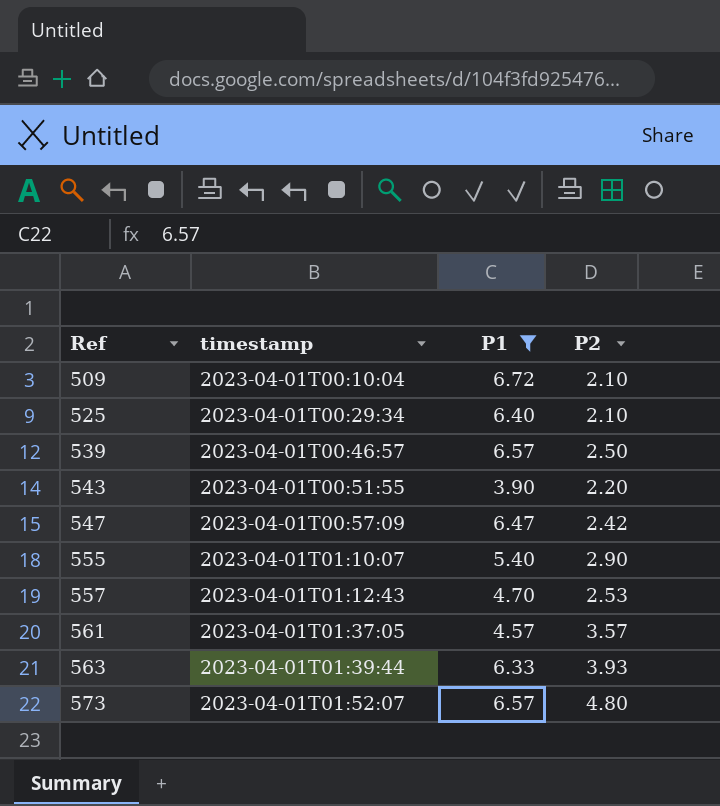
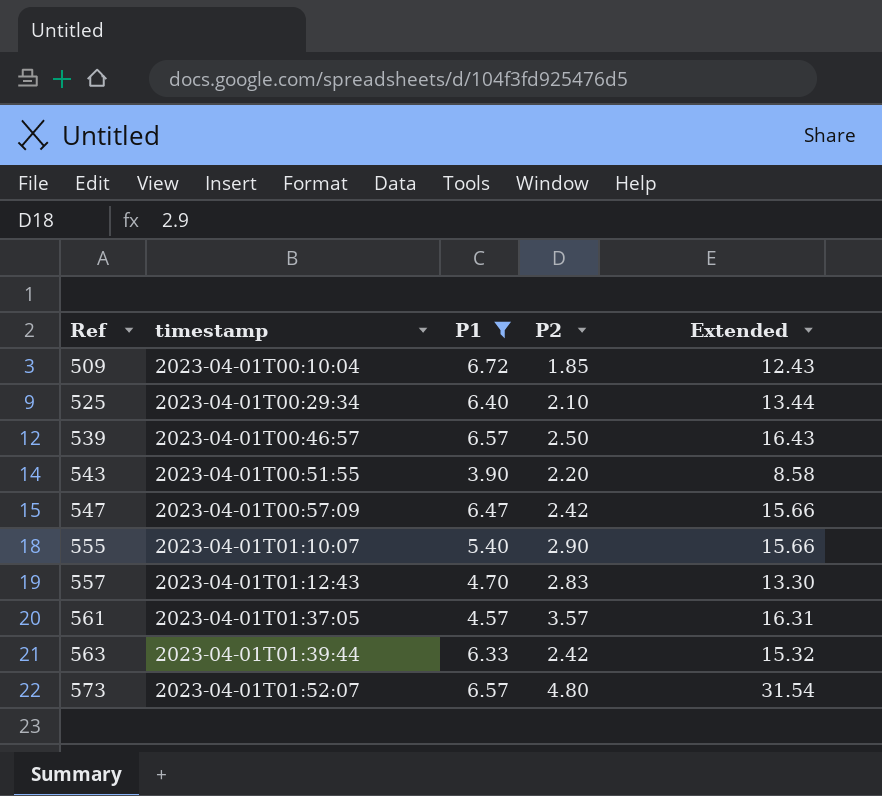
column Extended | formula: none -> [P1] * [P2]
509 | P2: 2.10 -> 1.85
557 | P2: 2.53 -> 2.83
563 | P2: 3.93 -> 2.42

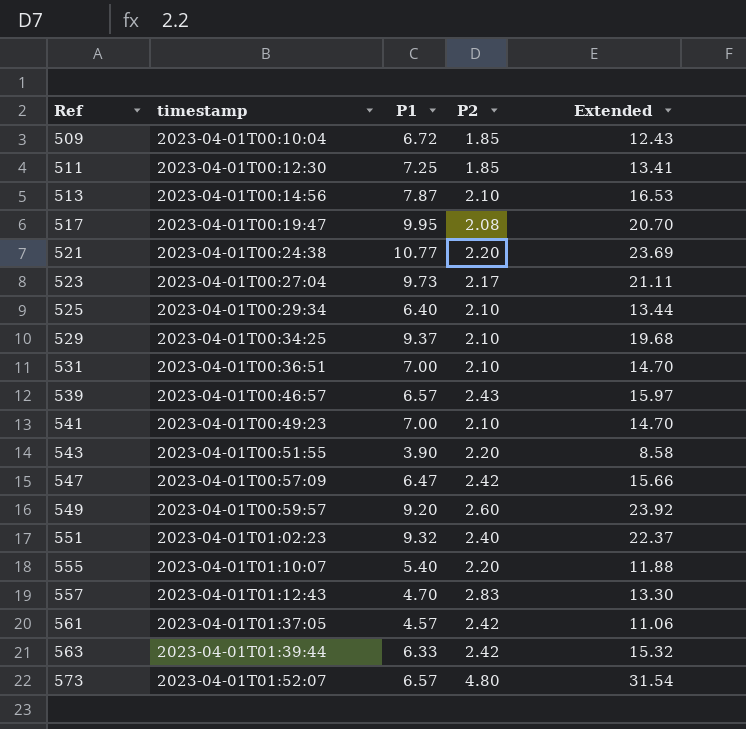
filter: P1 <= 6.72 -> none
539 | P2: 2.50 -> 2.43
539 | Extended: 16.43 -> 15.97
555 | P2: 2.90 -> 2.20
555 | Extended: 15.66 -> 11.88
561 | P2: 3.57 -> 2.42
561 | Extended: 16.31 -> 11.06

